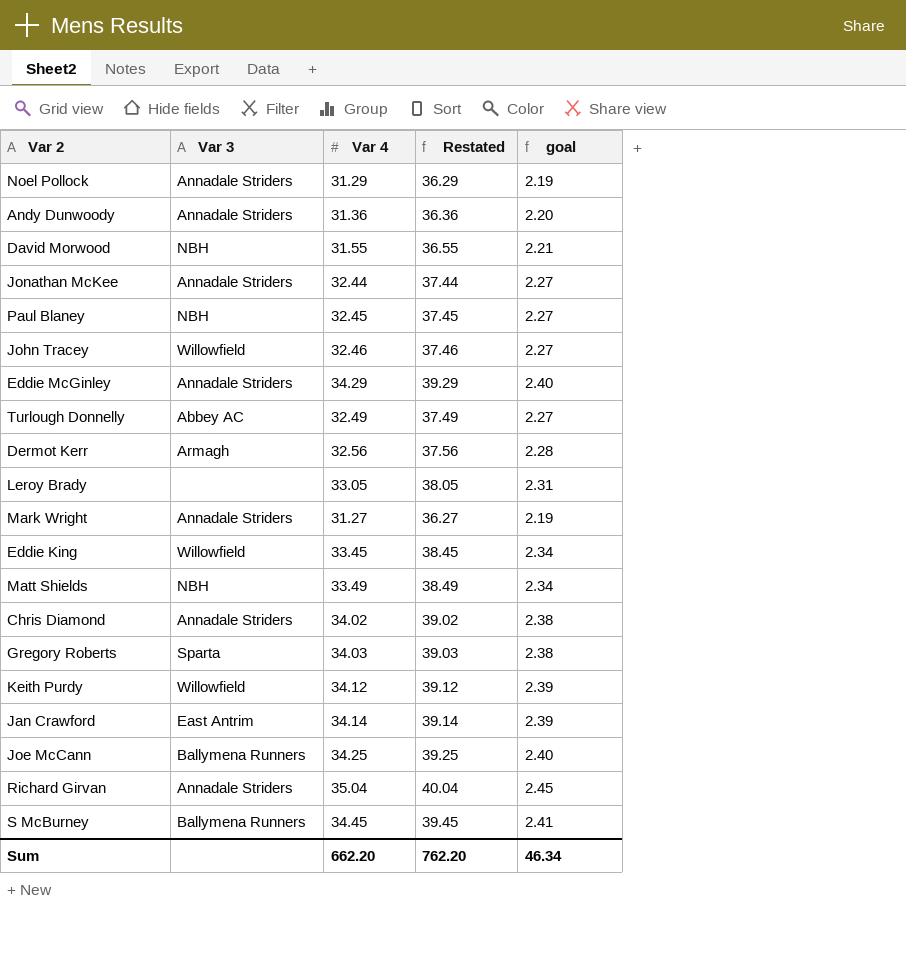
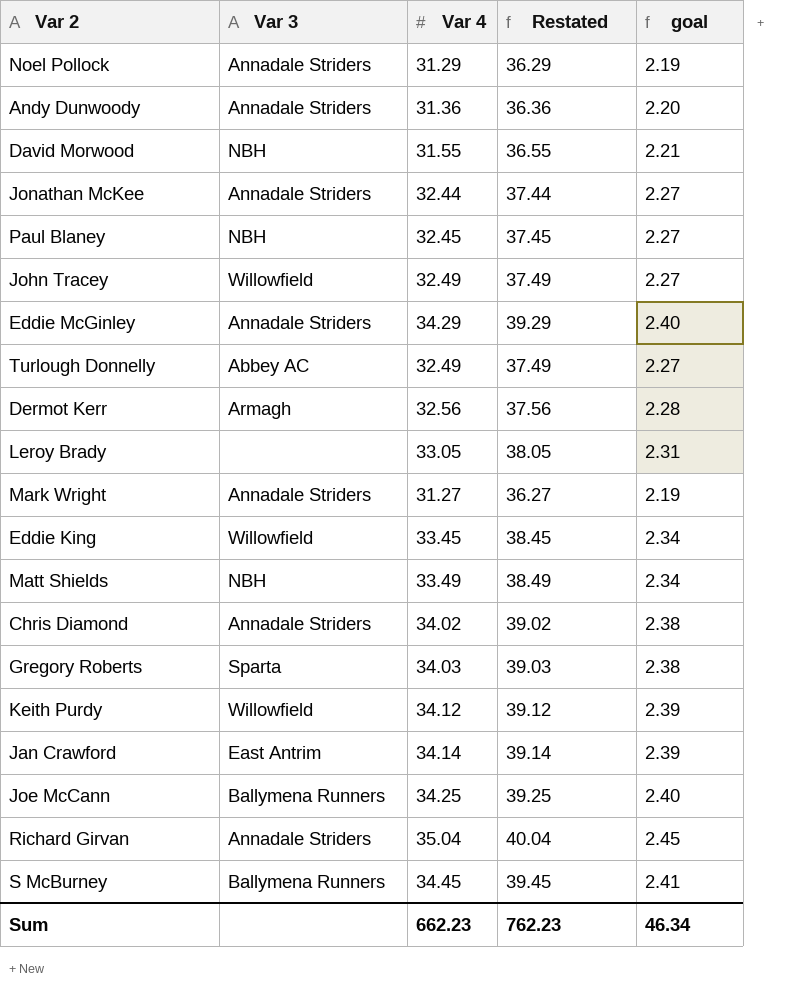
John Tracey | Var 4: 32.46 -> 32.49
John Tracey | Restated: 37.46 -> 37.49
Sum | Var 4: 662.20 -> 662.23
Sum | Restated: 762.20 -> 762.23

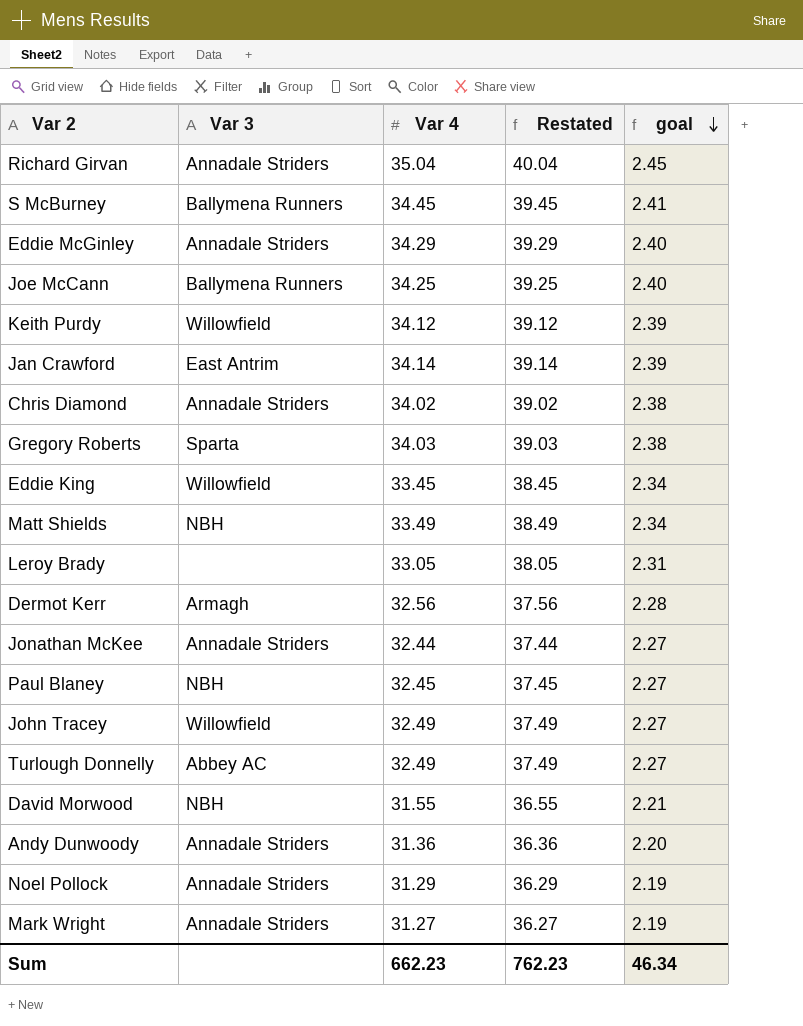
row order: none -> goal descending

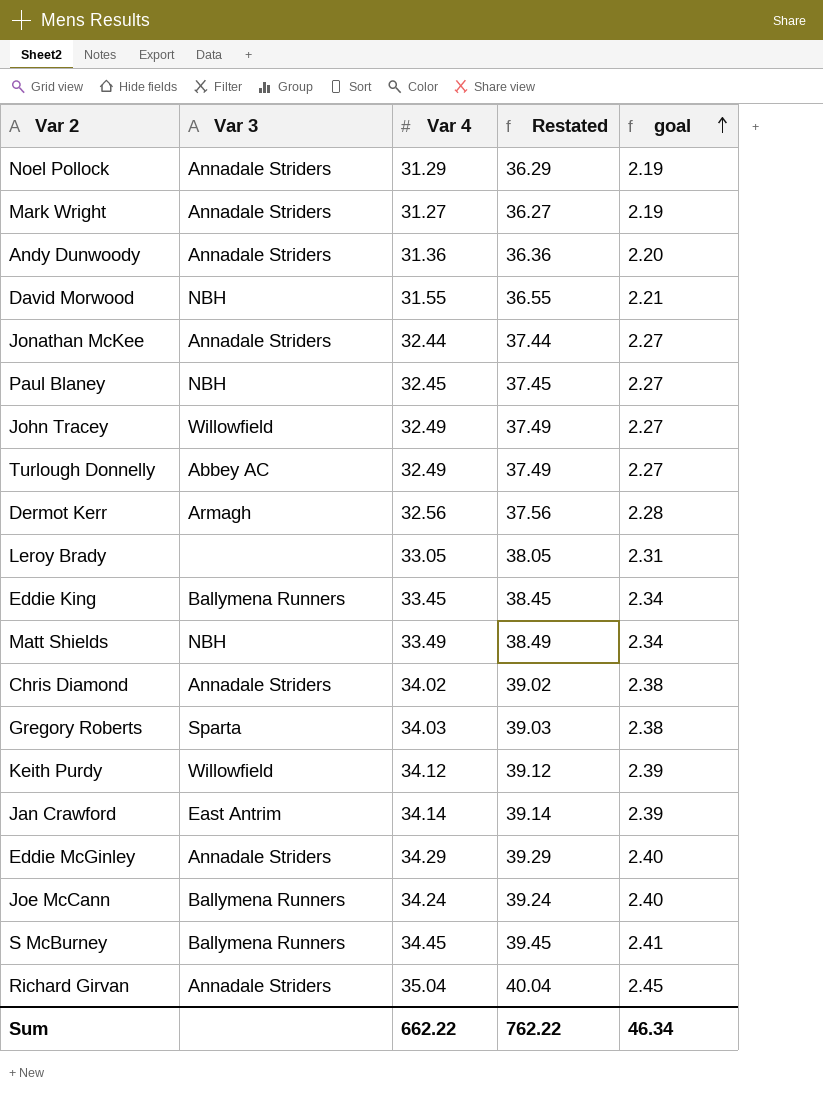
row order: goal descending -> goal ascending
Eddie King | Var 3: Willowfield -> Ballymena Runners
Joe McCann | Var 4: 34.25 -> 34.24
Joe McCann | Restated: 39.25 -> 39.24
Sum | Var 4: 662.23 -> 662.22
Sum | Restated: 762.23 -> 762.22

